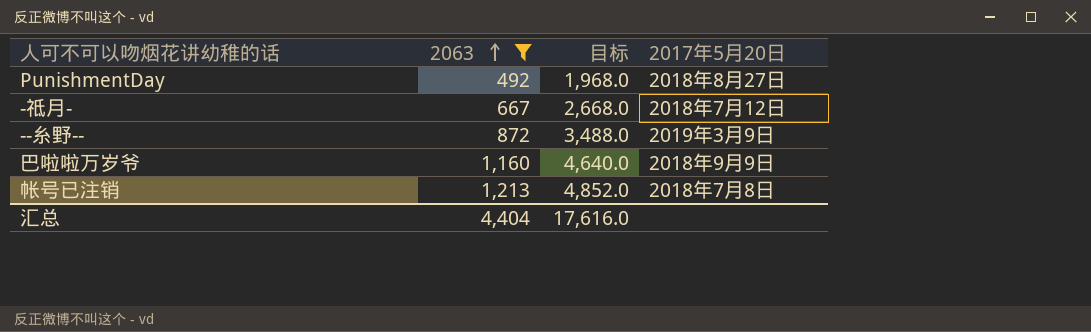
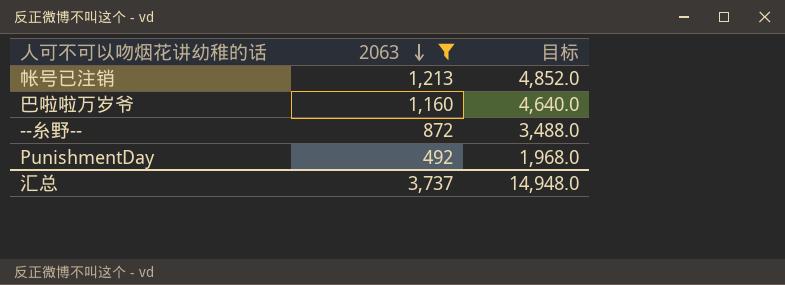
row order: 2063 ascending -> 2063 descending
column 2017年5月20日 | position: 4 -> none
row -祗月-: 667 | 2,668.0 | 2018年7月12日 -> none
汇总 | 2063: 4,404 -> 3,737
汇总 | 目标: 17,616.0 -> 14,948.0

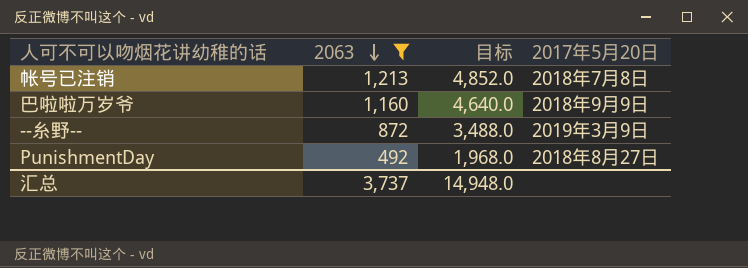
column 2017年5月20日 | position: none -> 4

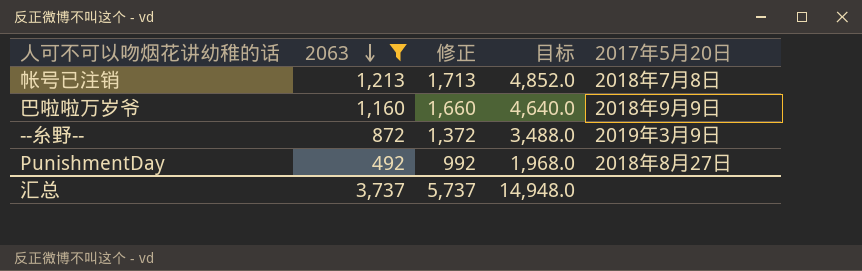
column 修正 | formula: none -> [2063] + 500

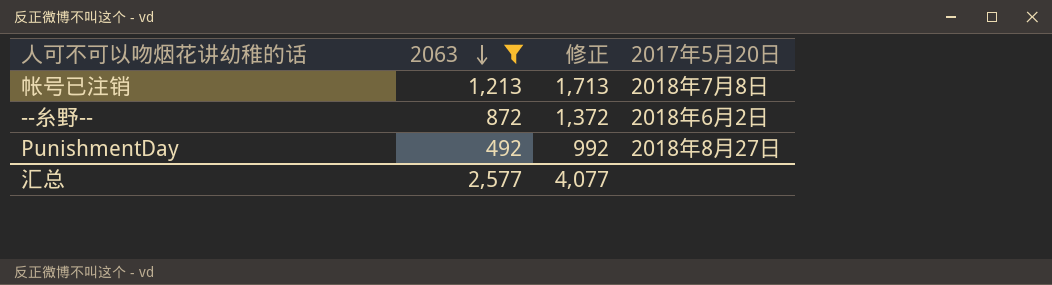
column 目标 | formula: [2063] * 4 -> none
row 巴啦啦万岁爷: 1,160 | 1,660 | 4,640.0 | 2018年9月9日 -> none
--糸野-- | 2017年5月20日: 2019年3月9日 -> 2018年6月2日
汇总 | 2063: 3,737 -> 2,577
汇总 | 修正: 5,737 -> 4,077

